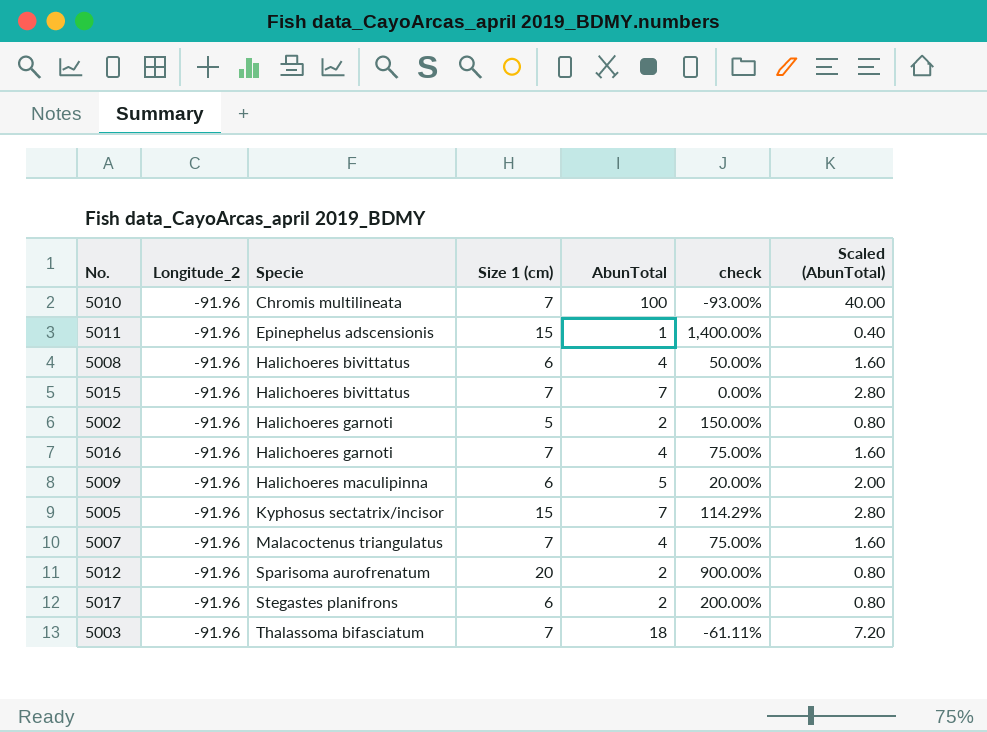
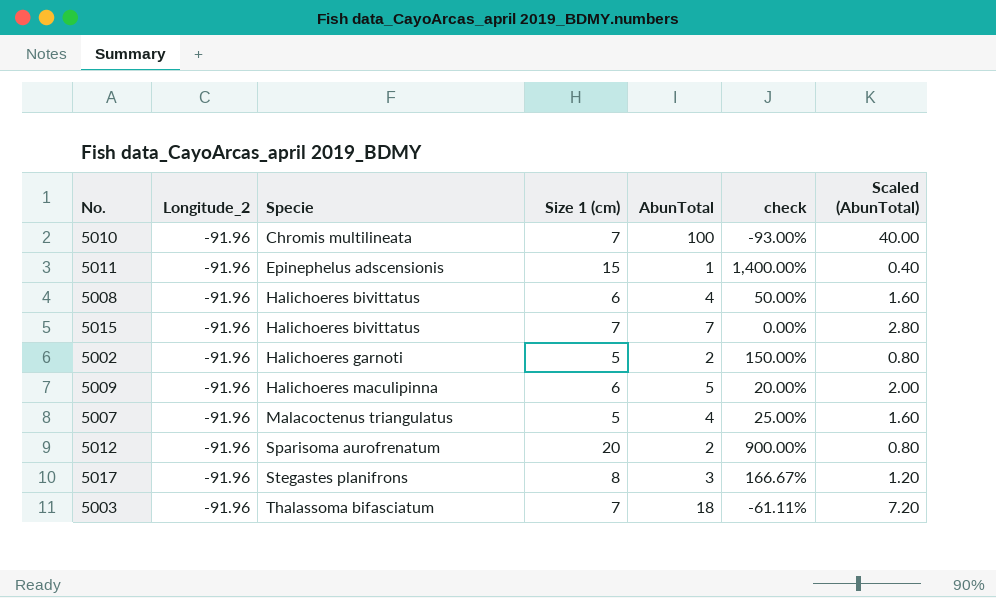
row 5016: -91.96 | Halichoeres garnoti | 7 | 4 | 75.00% | 1.60 -> none
row 5005: -91.96 | Kyphosus sectatrix/incisor | 15 | 7 | 114.29% | 2.80 -> none
5007 | Size 1 (cm): 7 -> 5
5007 | check: 75.00% -> 25.00%
5017 | Size 1 (cm): 6 -> 8
5017 | AbunTotal: 2 -> 3
5017 | check: 200.00% -> 166.67%
5017 | Scaled (AbunTotal): 0.80 -> 1.20

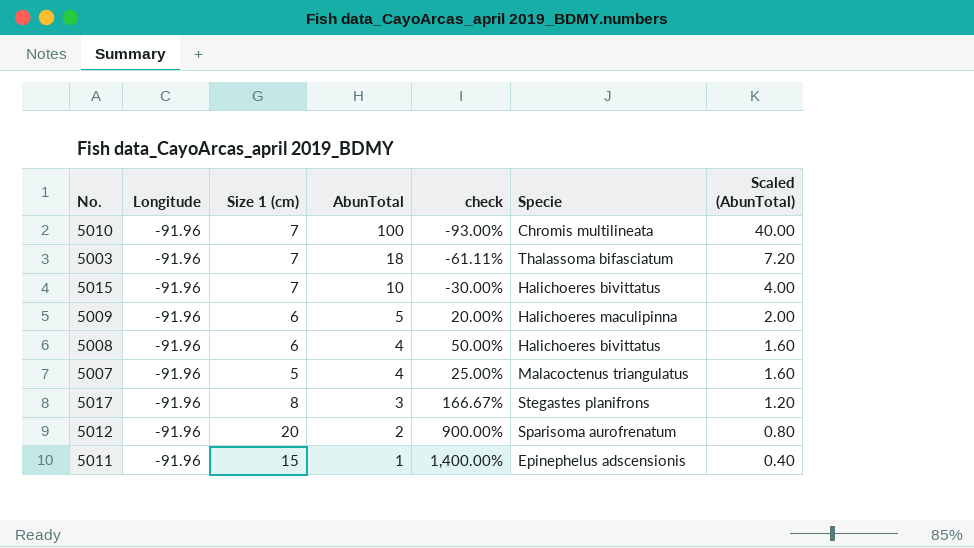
row order: Specie ascending -> AbunTotal descending
column name: Longitude_2 -> Longitude
column Specie | position: 3 -> 6
row 5002: -91.96 | Halichoeres garnoti | 5 | 2 | 150.00% | 0.80 -> none
5015 | AbunTotal: 7 -> 10
5015 | check: 0.00% -> -30.00%
5015 | Scaled (AbunTotal): 2.80 -> 4.00

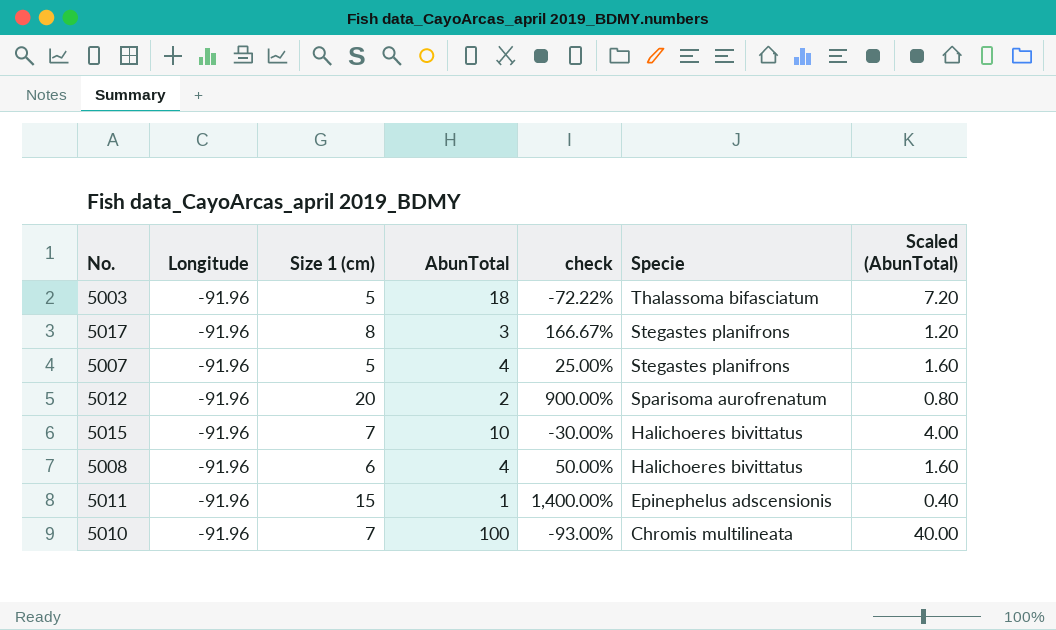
row order: AbunTotal descending -> Specie descending
row 5009: -91.96 | 6 | 5 | 20.00% | Halichoeres maculipinna | 2.00 -> none
5003 | Size 1 (cm): 7 -> 5
5003 | check: -61.11% -> -72.22%
5007 | Specie: Malacoctenus triangulatus -> Stegastes planifrons

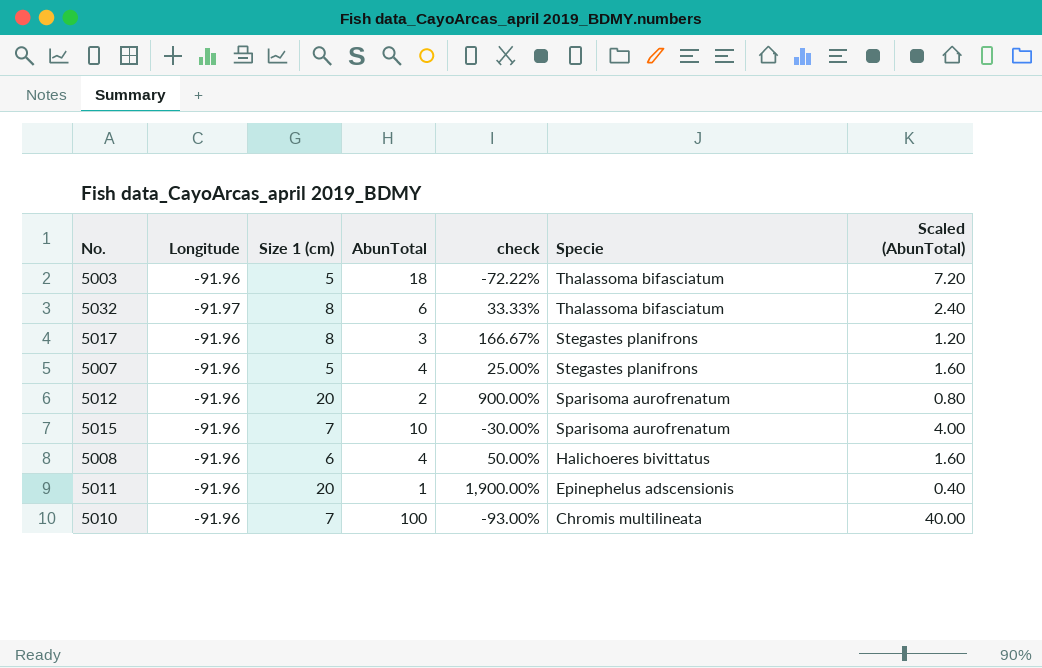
row 5032: none -> -91.97 | 8 | 6 | 33.33% | Thalassoma bifasciatum | 2.40
5015 | Specie: Halichoeres bivittatus -> Sparisoma aurofrenatum
5011 | Size 1 (cm): 15 -> 20
5011 | check: 1,400.00% -> 1,900.00%

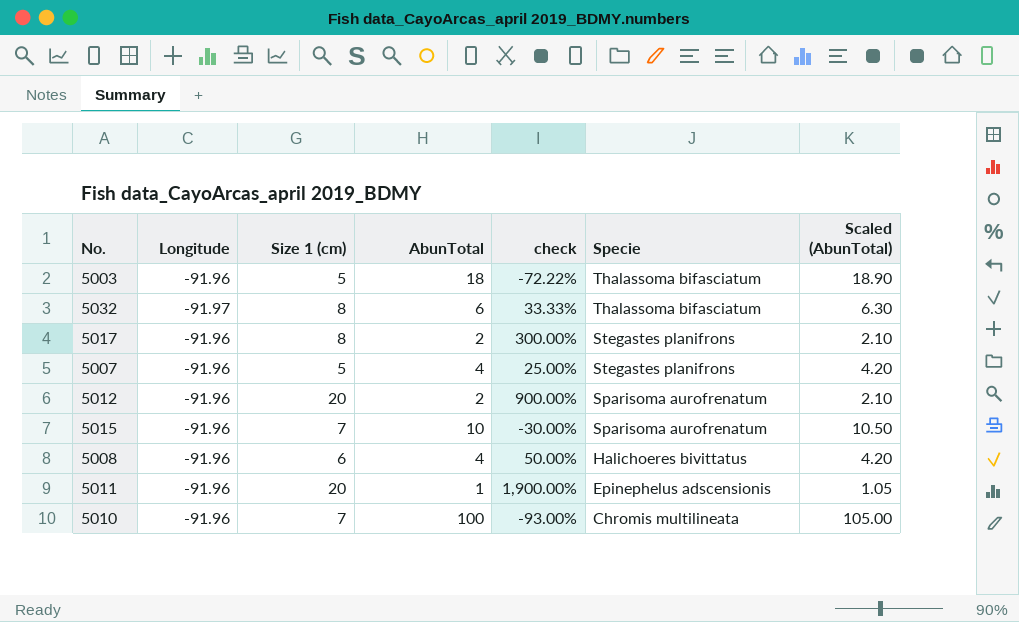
column Scaled (AbunTotal) | formula: [AbunTotal] * 0.4 -> [AbunTotal] * 1.05
5017 | AbunTotal: 3 -> 2
5017 | check: 166.67% -> 300.00%

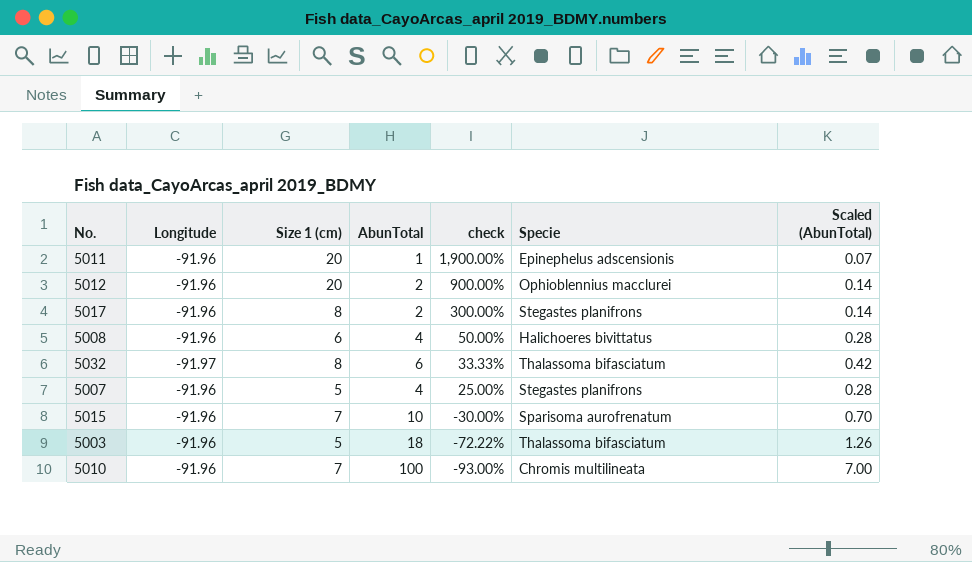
row order: Specie descending -> check descending
column Scaled (AbunTotal) | formula: [AbunTotal] * 1.05 -> [AbunTotal] * 0.07
5012 | Specie: Sparisoma aurofrenatum -> Ophioblennius macclurei

